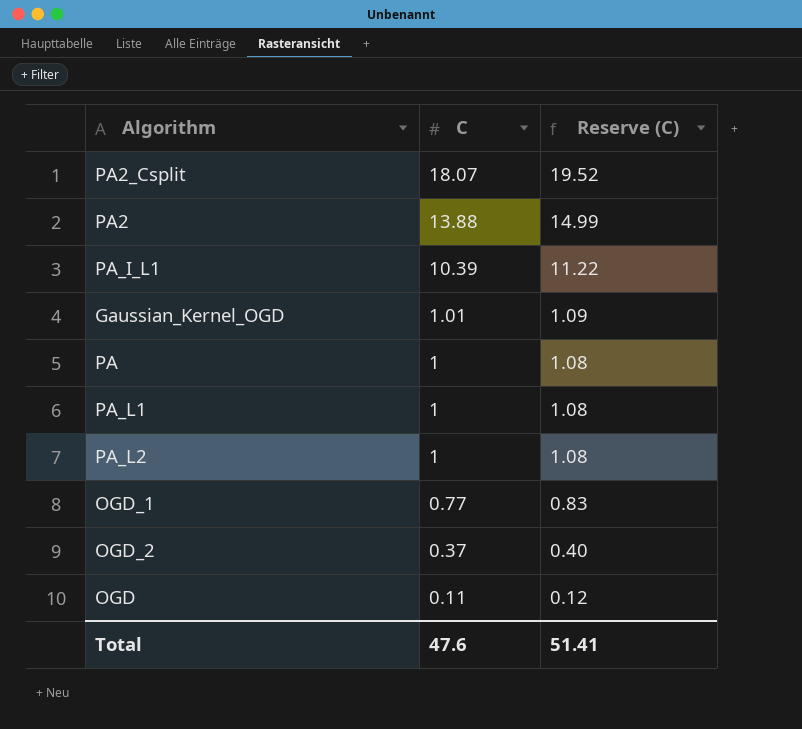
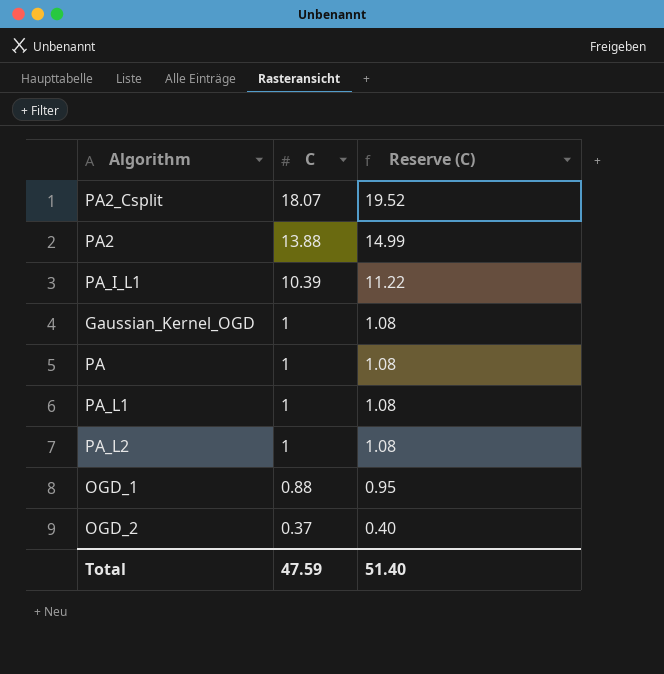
row OGD: 0.11 | 0.12 -> none
Gaussian_Kernel_OGD | C: 1.01 -> 1
Gaussian_Kernel_OGD | Reserve (C): 1.09 -> 1.08
OGD_1 | C: 0.77 -> 0.88
OGD_1 | Reserve (C): 0.83 -> 0.95
Total | C: 47.6 -> 47.59
Total | Reserve (C): 51.41 -> 51.40

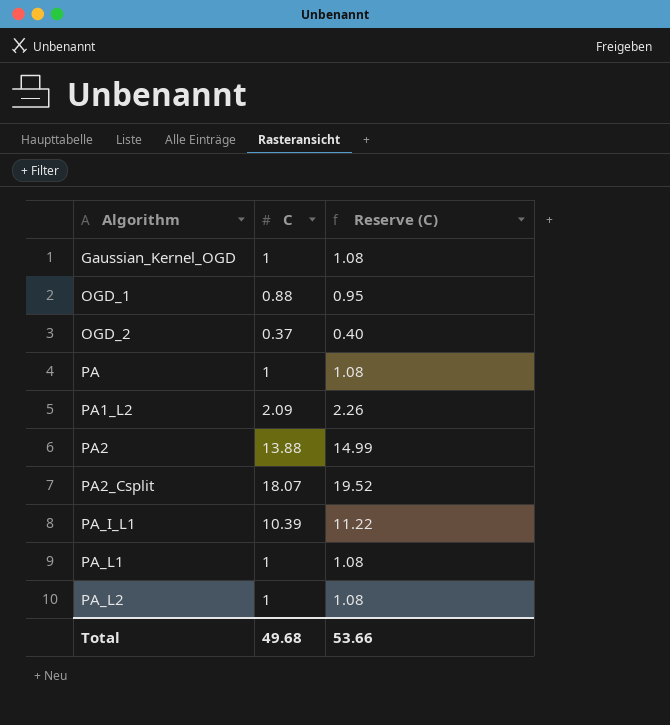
row order: C descending -> Algorithm ascending
row PA1_L2: none -> 2.09 | 2.26
Total | C: 47.59 -> 49.68
Total | Reserve (C): 51.40 -> 53.66

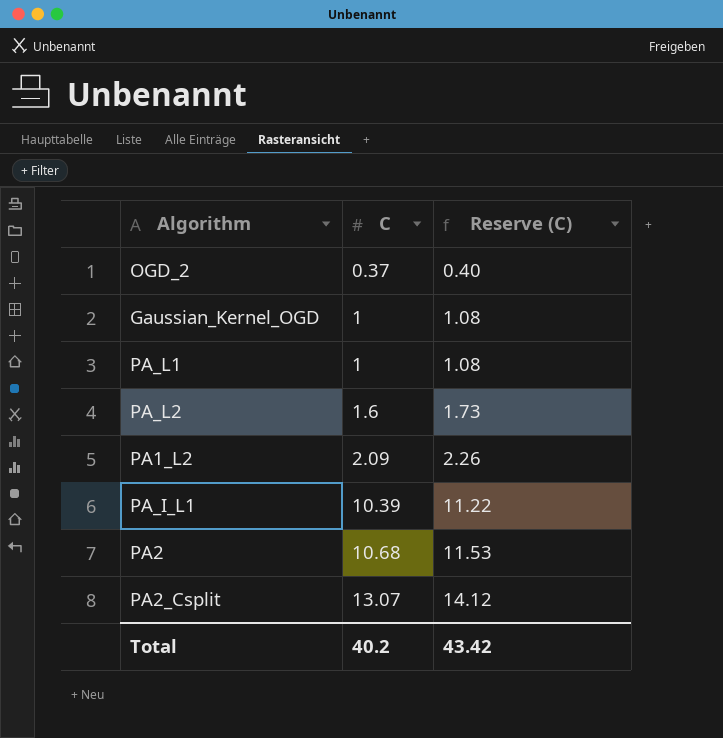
row order: Algorithm ascending -> C ascending
row OGD_1: 0.88 | 0.95 -> none
row PA: 1 | 1.08 -> none
PA_L2 | C: 1 -> 1.6
PA_L2 | Reserve (C): 1.08 -> 1.73
PA2 | C: 13.88 -> 10.68
PA2 | Reserve (C): 14.99 -> 11.53
PA2_Csplit | C: 18.07 -> 13.07
PA2_Csplit | Reserve (C): 19.52 -> 14.12
Total | C: 49.68 -> 40.2
Total | Reserve (C): 53.66 -> 43.42

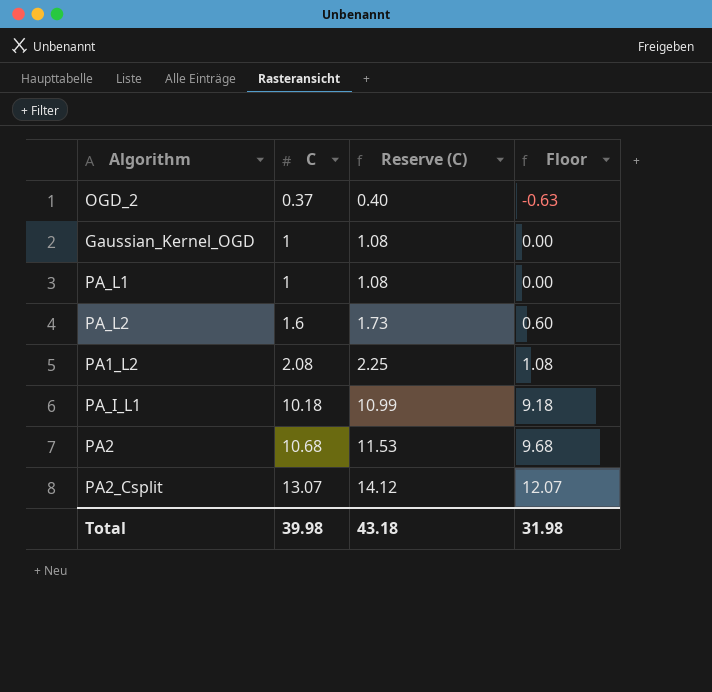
column Floor | formula: none -> [C] - 1
PA1_L2 | C: 2.09 -> 2.08
PA1_L2 | Reserve (C): 2.26 -> 2.25
PA_I_L1 | C: 10.39 -> 10.18
PA_I_L1 | Reserve (C): 11.22 -> 10.99
Total | C: 40.2 -> 39.98
Total | Reserve (C): 43.42 -> 43.18

